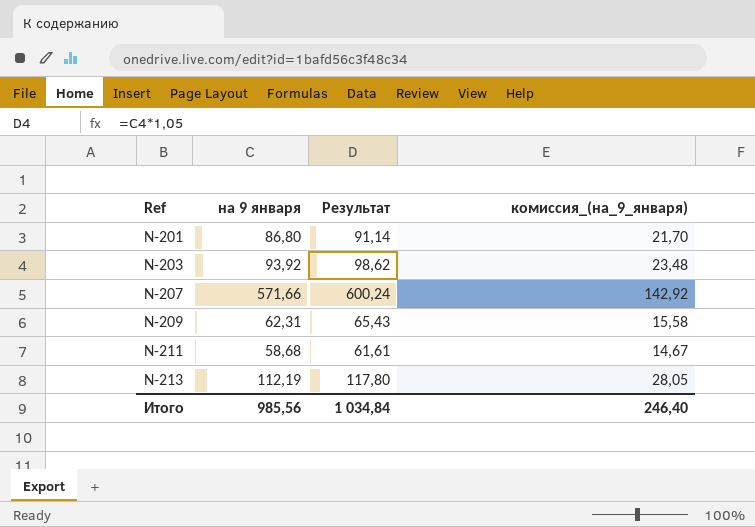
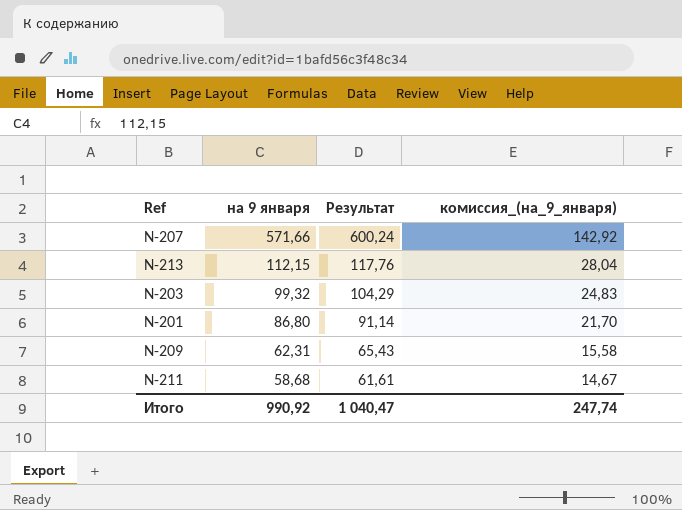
row order: Ref ascending -> на 9 января descending
N-213 | на 9 января: 112,19 -> 112,15
N-213 | Результат: 117,80 -> 117,76
N-213 | комиссия_(на_9_января): 28,05 -> 28,04
N-203 | на 9 января: 93,92 -> 99,32
N-203 | Результат: 98,62 -> 104,29
N-203 | комиссия_(на_9_января): 23,48 -> 24,83
Итого | на 9 января: 985,56 -> 990,92
Итого | Результат: 1 034,84 -> 1 040,47
Итого | комиссия_(на_9_января): 246,40 -> 247,74

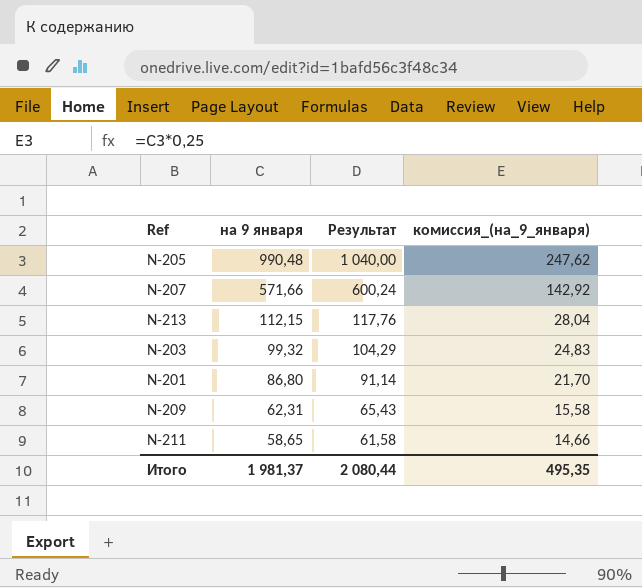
row N-205: none -> 990,48 | 1 040,00 | 247,62
N-211 | на 9 января: 58,68 -> 58,65
N-211 | Результат: 61,61 -> 61,58
N-211 | комиссия_(на_9_января): 14,67 -> 14,66
Итого | на 9 января: 990,92 -> 1 981,37
Итого | Результат: 1 040,47 -> 2 080,44
Итого | комиссия_(на_9_января): 247,74 -> 495,35

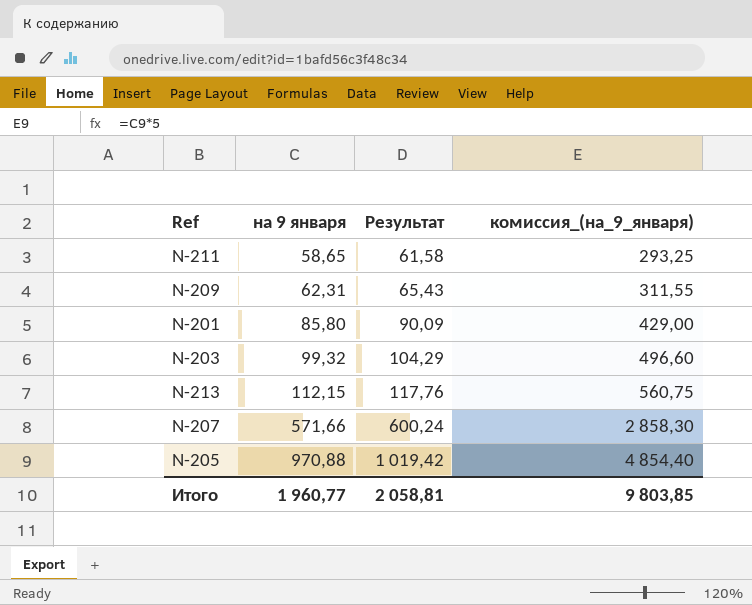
row order: на 9 января descending -> на 9 января ascending
column комиссия_(на_9_января) | formula: [на 9 января] * 0,25 -> [на 9 января] * 5
N-201 | на 9 января: 86,80 -> 85,80
N-201 | Результат: 91,14 -> 90,09
N-205 | на 9 января: 990,48 -> 970,88
N-205 | Результат: 1 040,00 -> 1 019,42
Итого | на 9 января: 1 981,37 -> 1 960,77
Итого | Результат: 2 080,44 -> 2 058,81
Итого | комиссия_(на_9_января): 495,35 -> 9 803,85

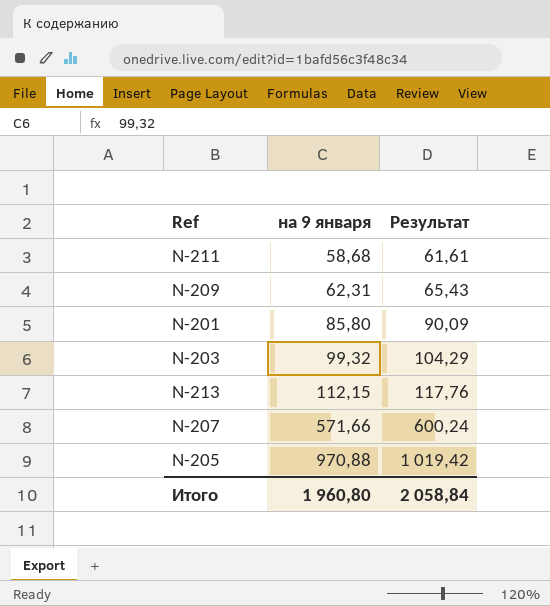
column комиссия_(на_9_января) | formula: [на 9 января] * 5 -> none
N-211 | на 9 января: 58,65 -> 58,68
N-211 | Результат: 61,58 -> 61,61
Итого | на 9 января: 1 960,77 -> 1 960,80
Итого | Результат: 2 058,81 -> 2 058,84

